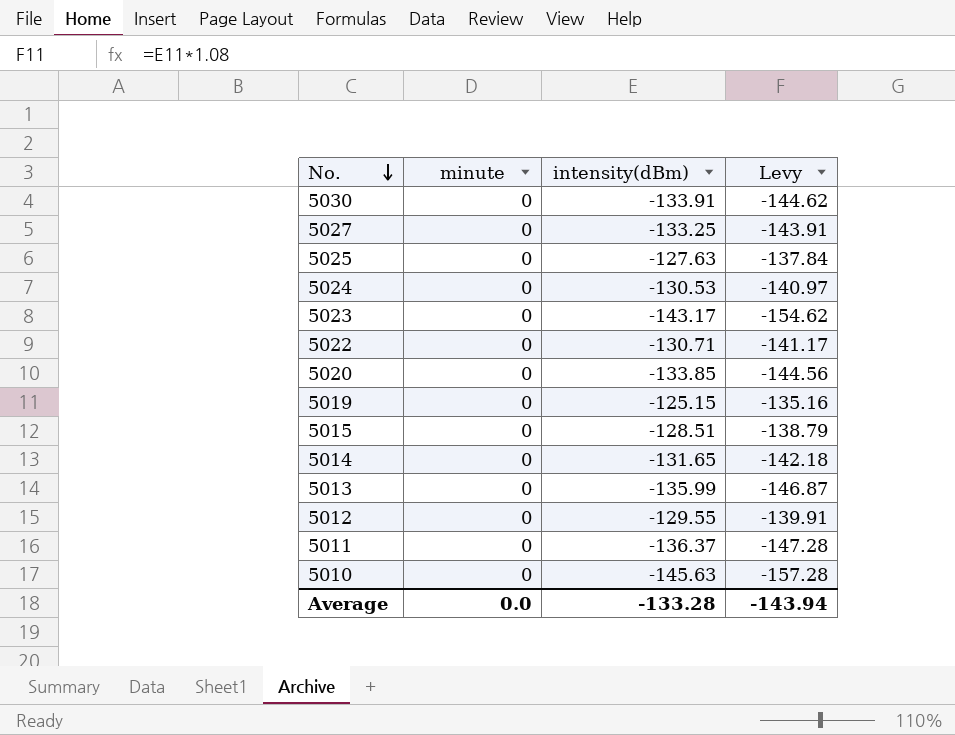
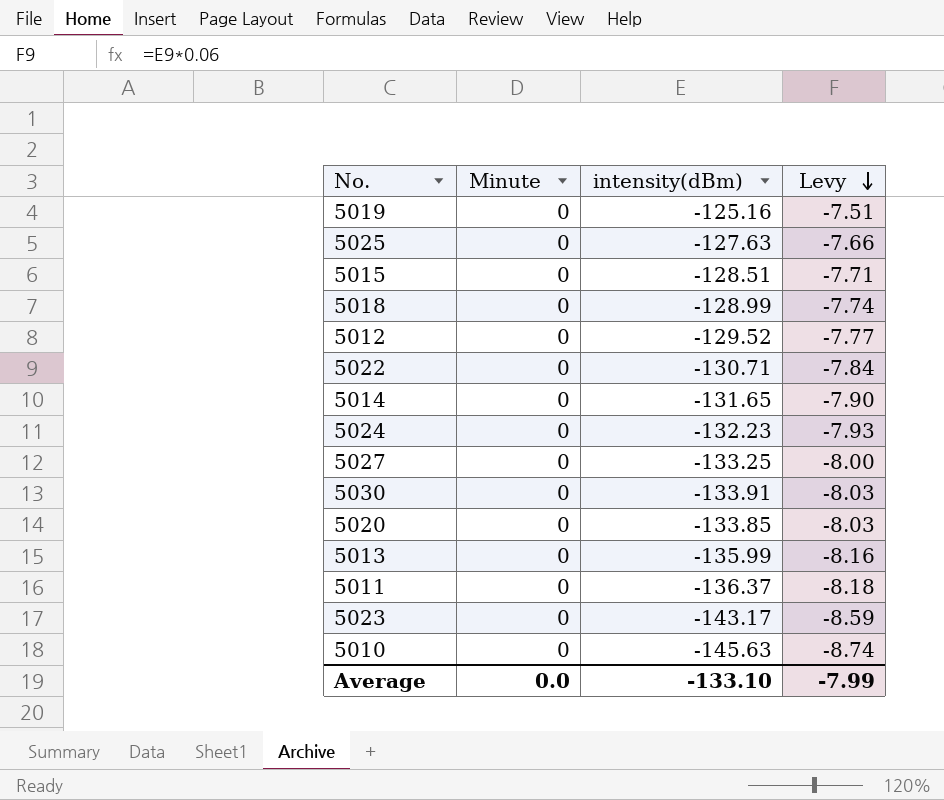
row order: No. descending -> Levy descending
column name: minute -> Minute
column Levy | formula: [intensity(dBm)] * 1.08 -> [intensity(dBm)] * 0.06
5019 | intensity(dBm): -125.15 -> -125.16
row 5018: none -> 0 | -128.99 | -7.74
5012 | intensity(dBm): -129.55 -> -129.52
5024 | intensity(dBm): -130.53 -> -132.23
Average | intensity(dBm): -133.28 -> -133.10
Average | Levy: -143.94 -> -7.99

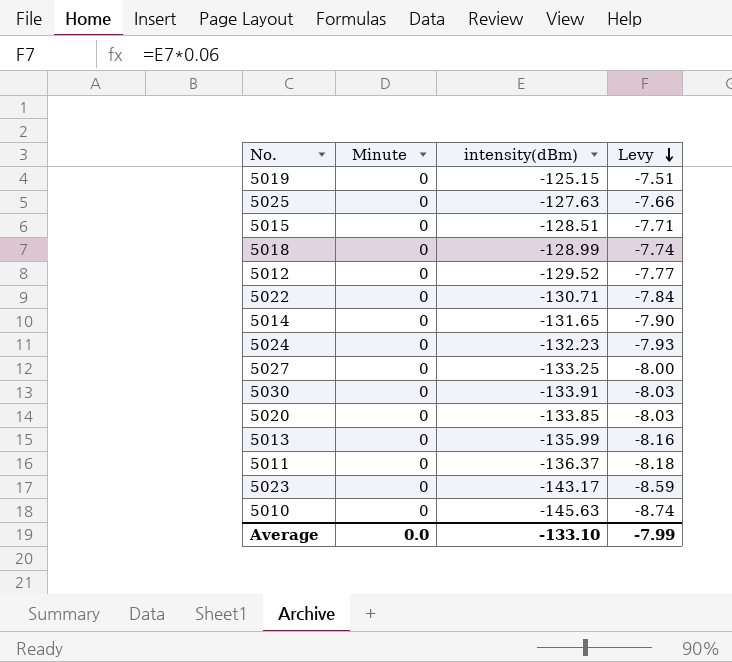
5019 | intensity(dBm): -125.16 -> -125.15

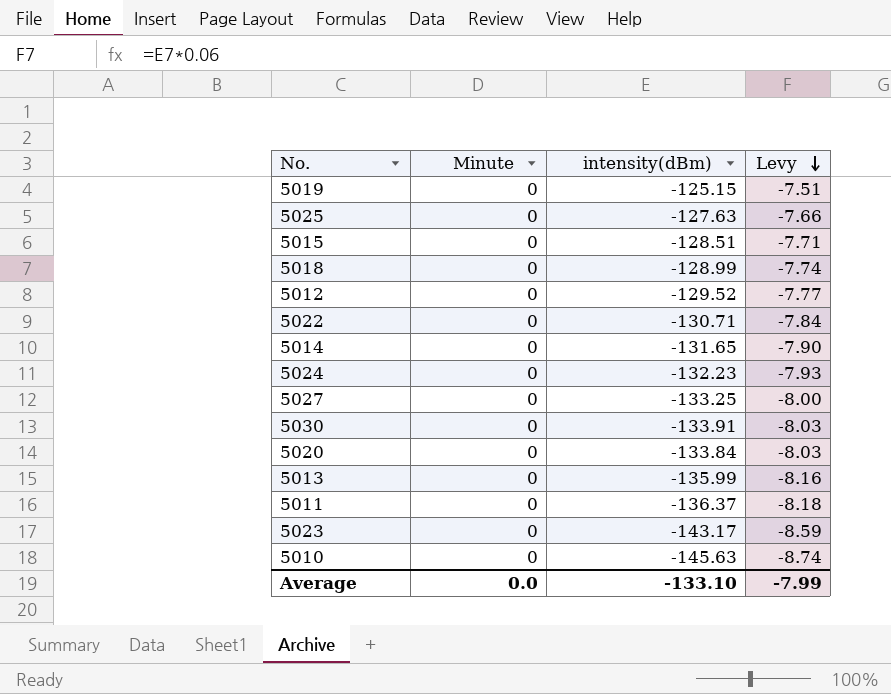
5020 | intensity(dBm): -133.85 -> -133.84

